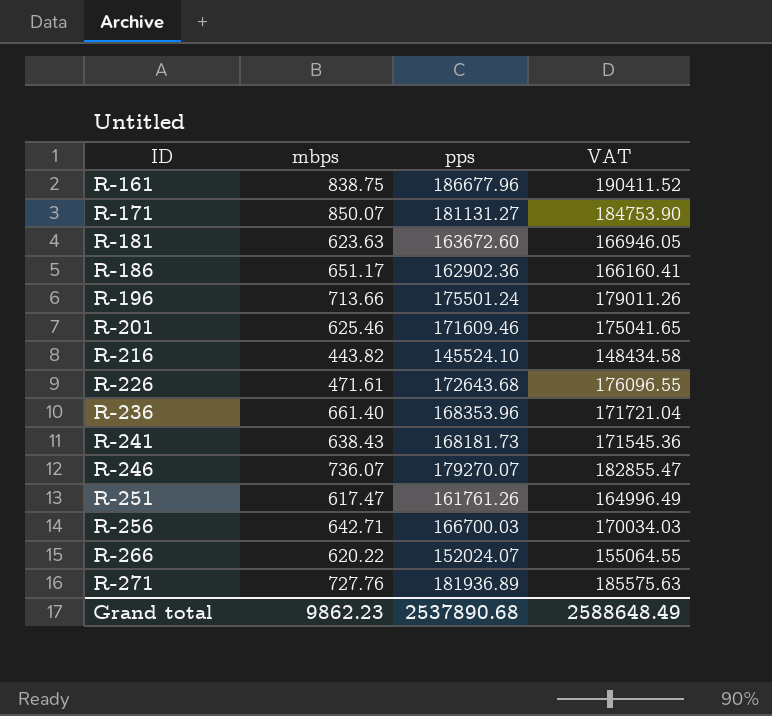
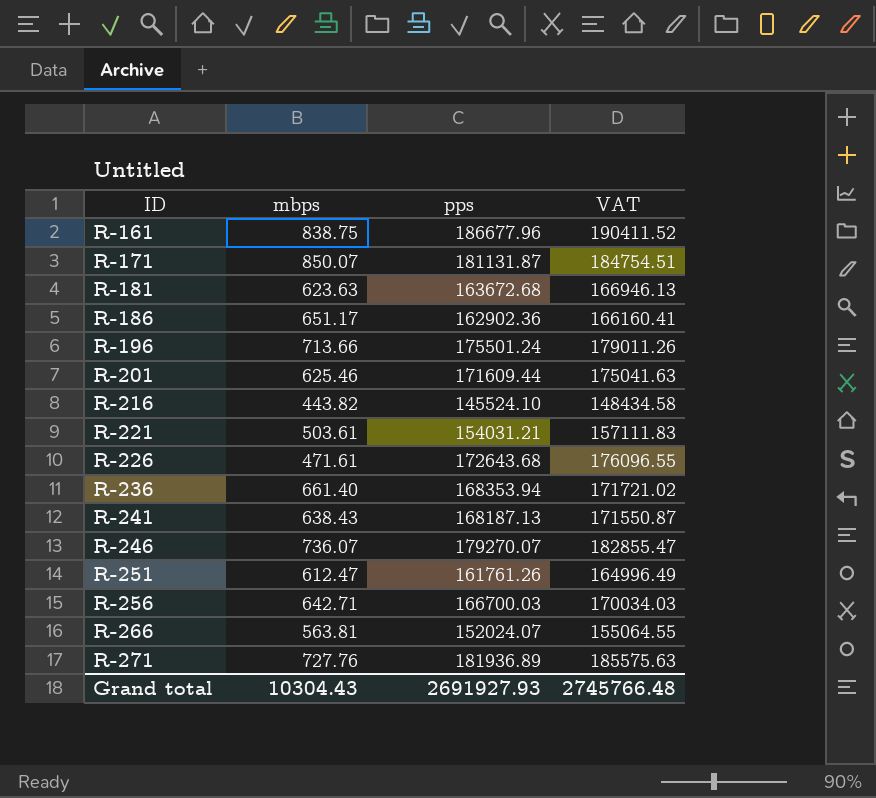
R-171 | pps: 181131.27 -> 181131.87
R-171 | VAT: 184753.90 -> 184754.51
R-181 | pps: 163672.60 -> 163672.68
R-181 | VAT: 166946.05 -> 166946.13
R-201 | pps: 171609.46 -> 171609.44
R-201 | VAT: 175041.65 -> 175041.63
row R-221: none -> 503.61 | 154031.21 | 157111.83
R-236 | pps: 168353.96 -> 168353.94
R-236 | VAT: 171721.04 -> 171721.02
R-241 | pps: 168181.73 -> 168187.13
R-241 | VAT: 171545.36 -> 171550.87
R-251 | mbps: 617.47 -> 612.47
R-266 | mbps: 620.22 -> 563.81
Grand total | mbps: 9862.23 -> 10304.43
Grand total | pps: 2537890.68 -> 2691927.93
Grand total | VAT: 2588648.49 -> 2745766.48

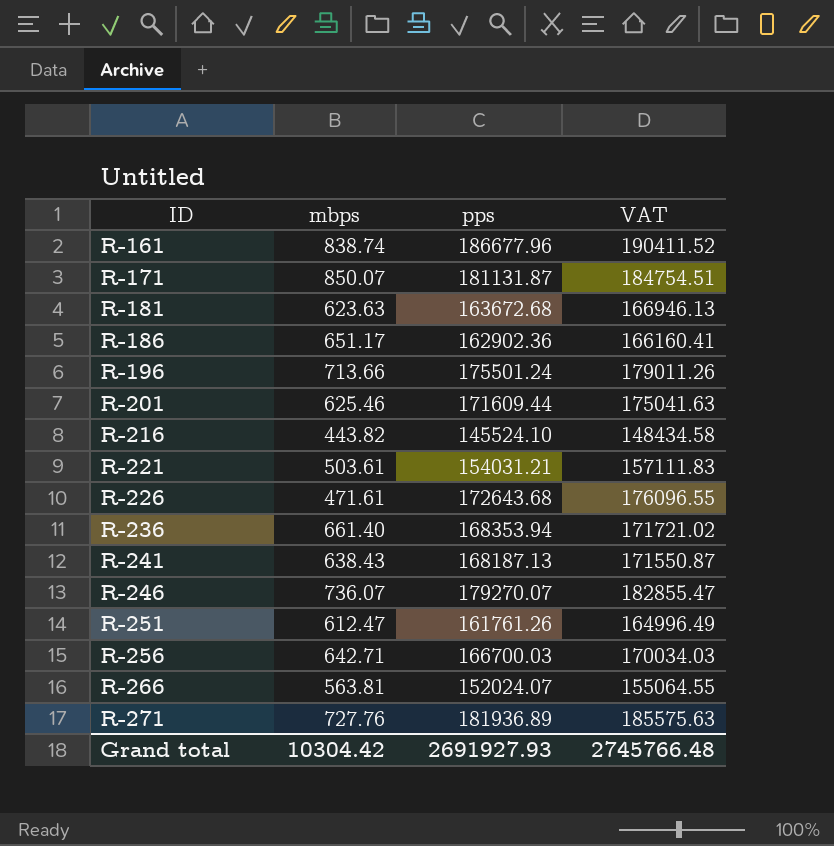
R-161 | mbps: 838.75 -> 838.74
Grand total | mbps: 10304.43 -> 10304.42

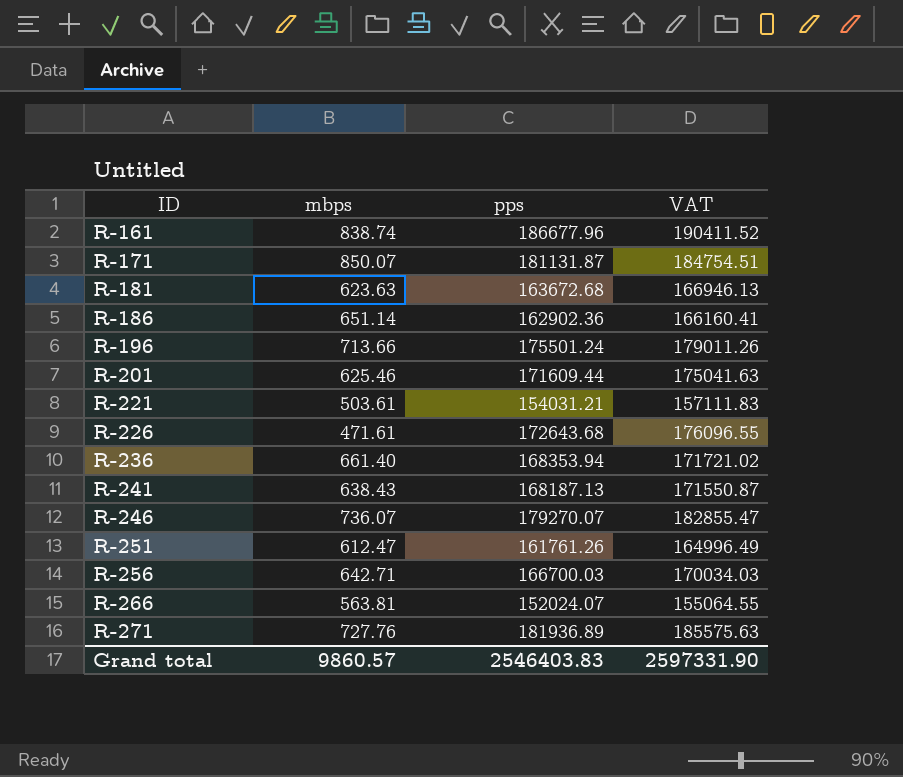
row R-216: 443.82 | 145524.10 | 148434.58 -> none
R-186 | mbps: 651.17 -> 651.14
Grand total | mbps: 10304.42 -> 9860.57
Grand total | pps: 2691927.93 -> 2546403.83
Grand total | VAT: 2745766.48 -> 2597331.90

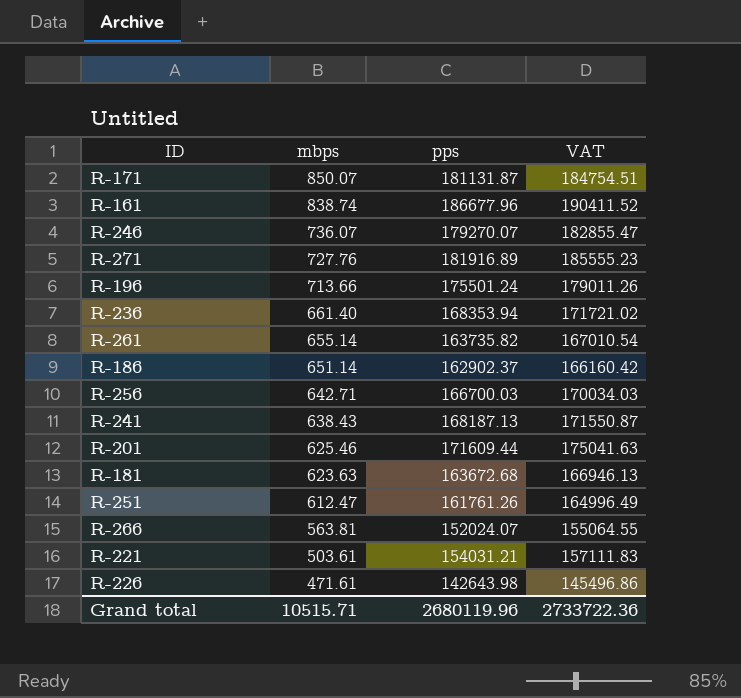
row order: ID ascending -> mbps descending
R-271 | pps: 181936.89 -> 181916.89
R-271 | VAT: 185575.63 -> 185555.23
row R-261: none -> 655.14 | 163735.82 | 167010.54
R-186 | pps: 162902.36 -> 162902.37
R-186 | VAT: 166160.41 -> 166160.42
R-226 | pps: 172643.68 -> 142643.98
R-226 | VAT: 176096.55 -> 145496.86
Grand total | mbps: 9860.57 -> 10515.71
Grand total | pps: 2546403.83 -> 2680119.96
Grand total | VAT: 2597331.90 -> 2733722.36

